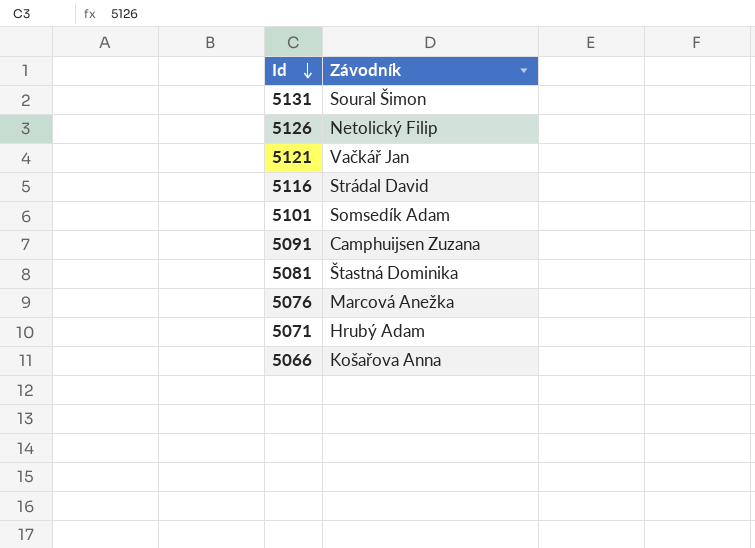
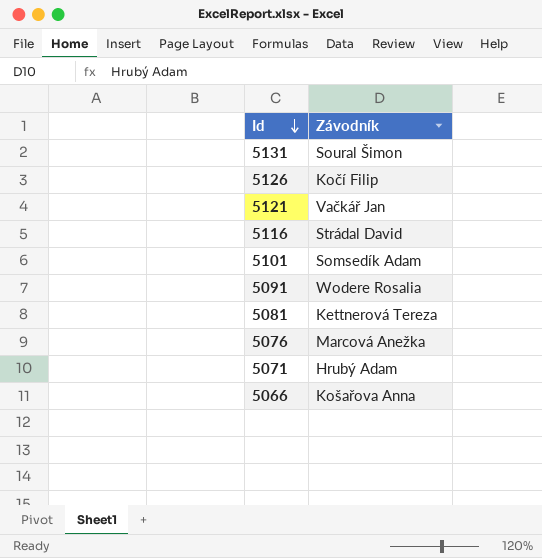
5126 | Závodník: Netolický Filip -> Kočí Filip
5091 | Závodník: Camphuijsen Zuzana -> Wodere Rosalia
5081 | Závodník: Štastná Dominika -> Kettnerová Tereza

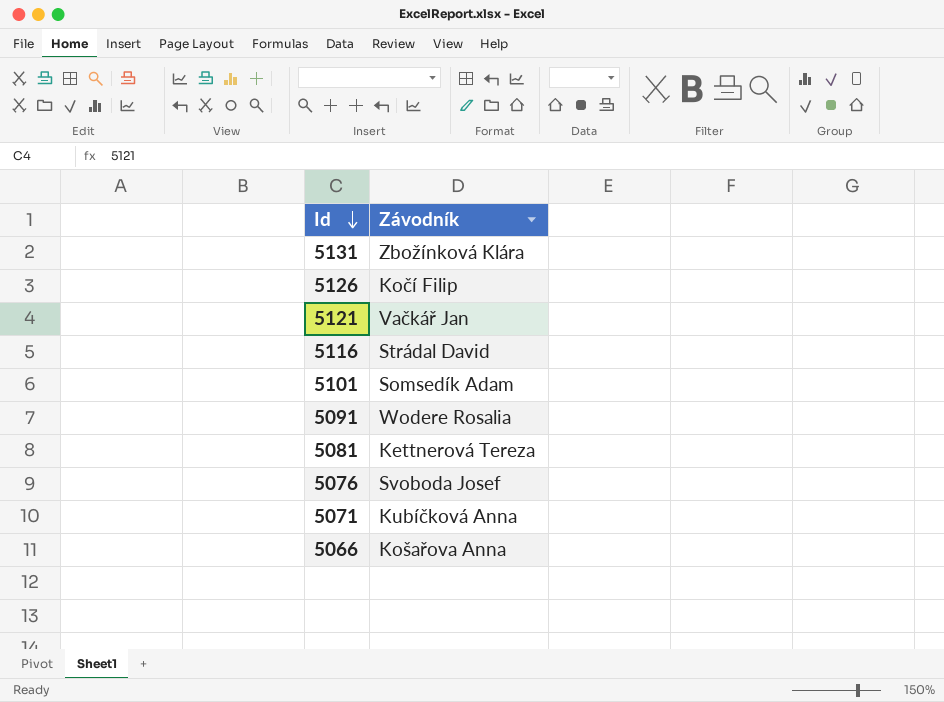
5131 | Závodník: Soural Šimon -> Zbožínková Klára
5076 | Závodník: Marcová Anežka -> Svoboda Josef
5071 | Závodník: Hrubý Adam -> Kubíčková Anna

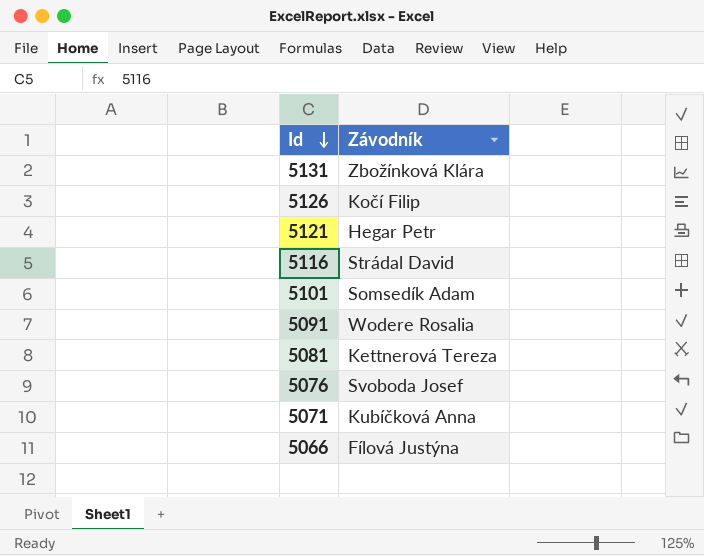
5121 | Závodník: Vačkář Jan -> Hegar Petr
5066 | Závodník: Košařova Anna -> Fílová Justýna

